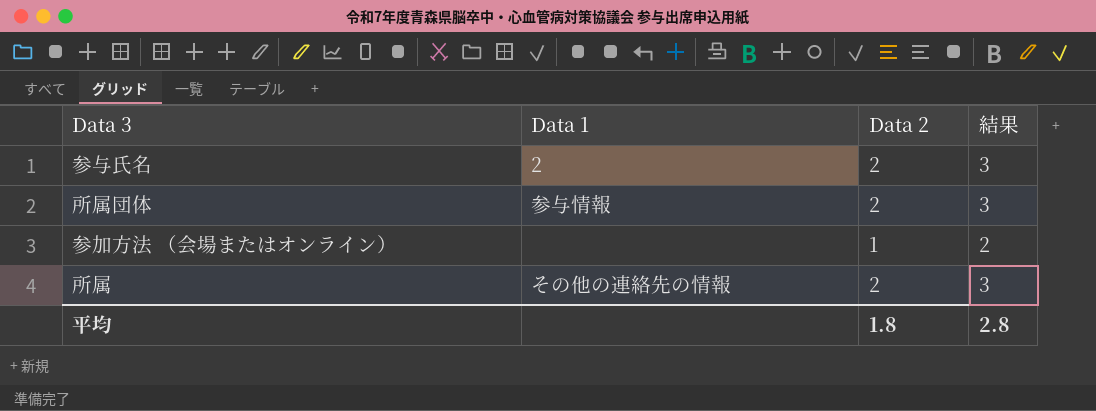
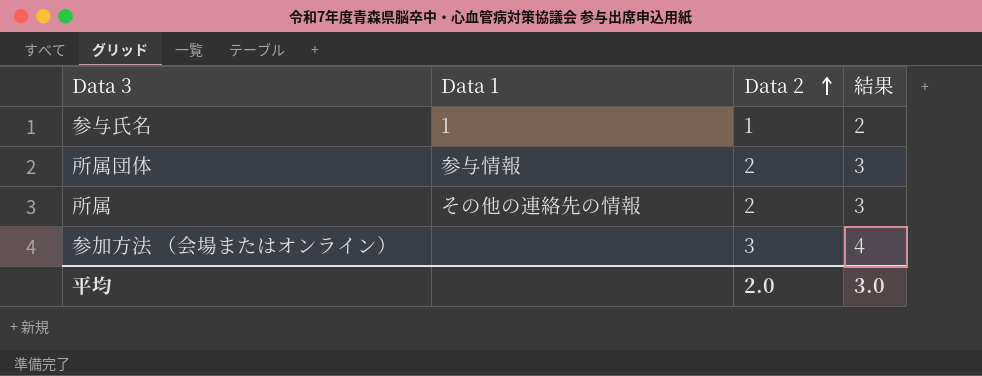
row order: none -> Data 2 ascending
参与氏名 | Data 1: 2 -> 1
参与氏名 | Data 2: 2 -> 1
参与氏名 | 結果: 3 -> 2
参加方法 （会場またはオンライン） | Data 2: 1 -> 3
参加方法 （会場またはオンライン） | 結果: 2 -> 4
平均 | Data 2: 1.8 -> 2.0
平均 | 結果: 2.8 -> 3.0

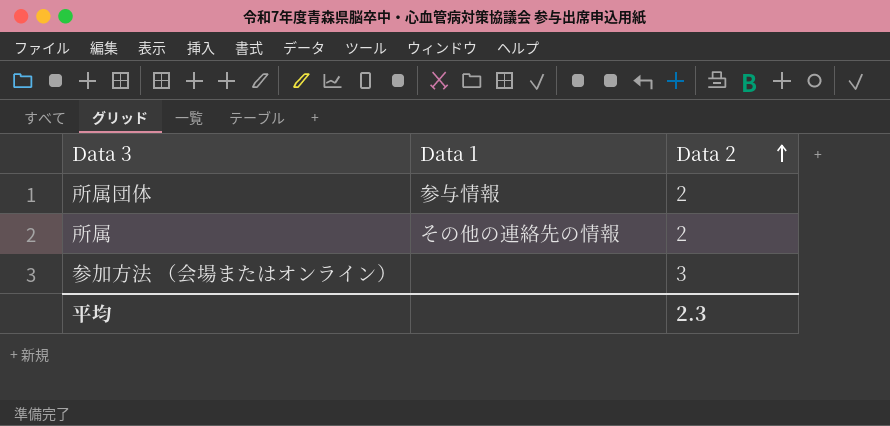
column 結果 | formula: [Data 2] + 1 -> none
row 参与氏名: 1 | 1 | 2 -> none
平均 | Data 2: 2.0 -> 2.3

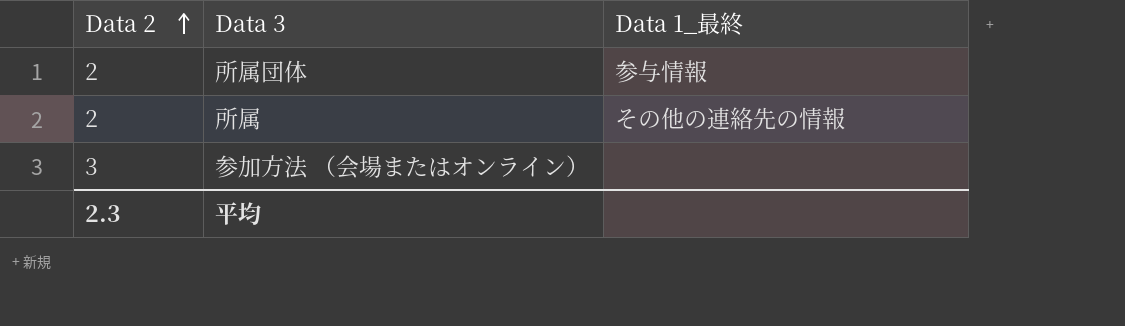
column Data 2 | position: 3 -> 1
column name: Data 1 -> Data 1_最終

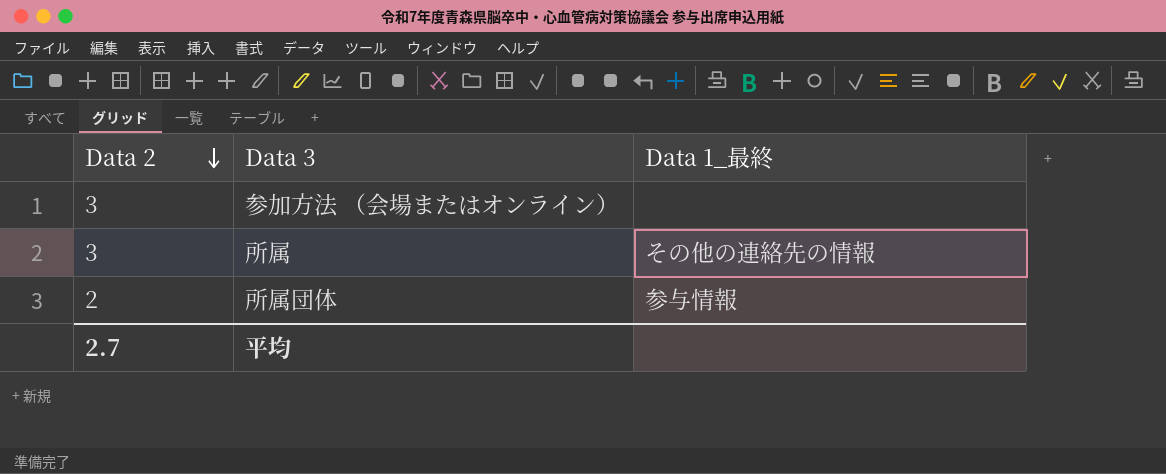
row order: Data 2 ascending -> Data 2 descending
所属 | Data 2: 2 -> 3
平均 | Data 2: 2.3 -> 2.7

